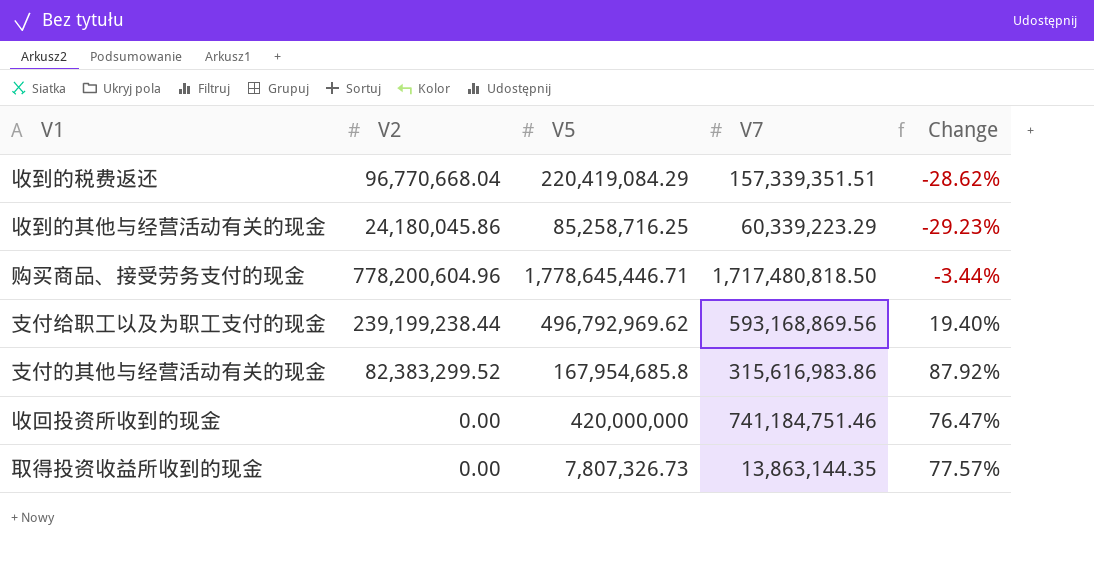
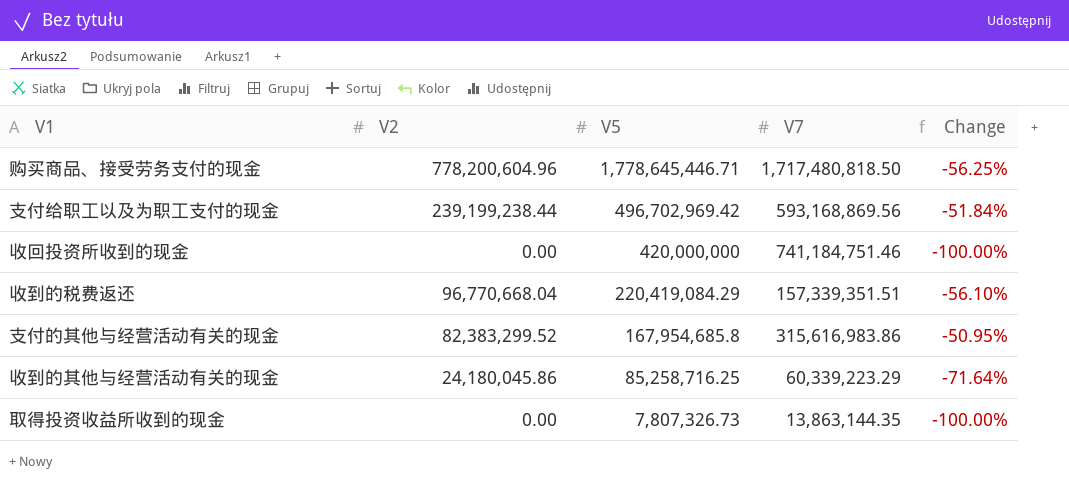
row order: none -> V5 descending
column Change | formula: ([V7] - [V5]) / [V5] -> ([V2] - [V5]) / [V5]
支付给职工以及为职工支付的现金 | V5: 496,792,969.62 -> 496,702,969.42

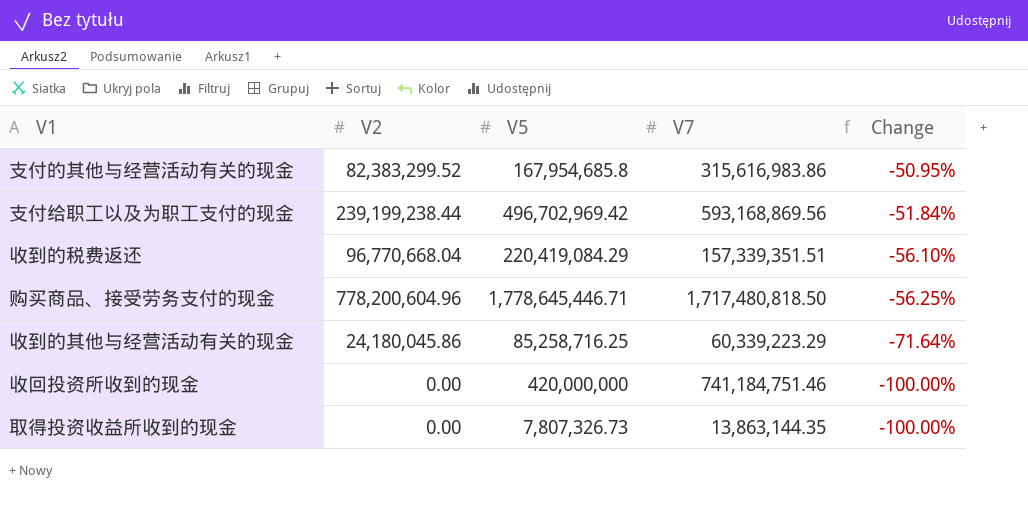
row order: V5 descending -> Change descending

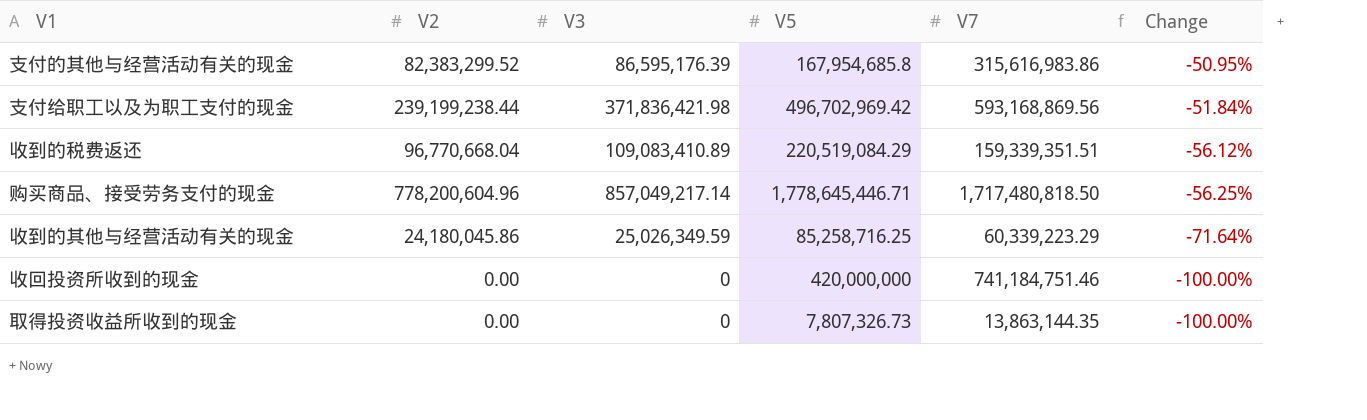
column V3 | position: none -> 3
收到的税费返还 | V5: 220,419,084.29 -> 220,519,084.29
收到的税费返还 | V7: 157,339,351.51 -> 159,339,351.51
收到的税费返还 | Change: -56.10% -> -56.12%

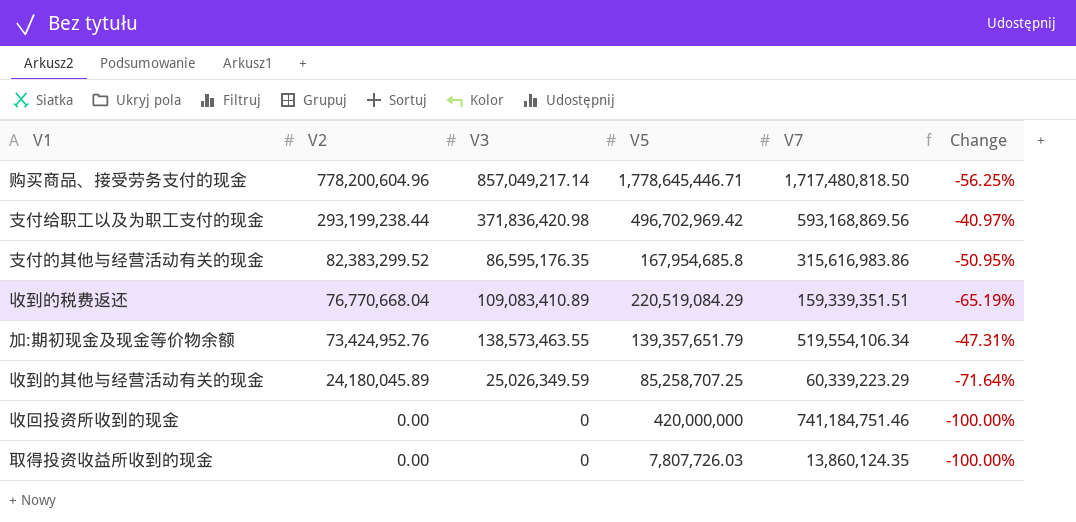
row order: Change descending -> V2 descending
支付给职工以及为职工支付的现金 | V2: 239,199,238.44 -> 293,199,238.44
支付给职工以及为职工支付的现金 | V3: 371,836,421.98 -> 371,836,420.98
支付给职工以及为职工支付的现金 | Change: -51.84% -> -40.97%
支付的其他与经营活动有关的现金 | V3: 86,595,176.39 -> 86,595,176.35
收到的税费返还 | V2: 96,770,668.04 -> 76,770,668.04
收到的税费返还 | Change: -56.12% -> -65.19%
row 加:期初现金及现金等价物余额: none -> 73,424,952.76 | 138,573,463.55 | 139,357,651.79 | 519,554,106.34 | -47.31%
收到的其他与经营活动有关的现金 | V2: 24,180,045.86 -> 24,180,045.89
收到的其他与经营活动有关的现金 | V5: 85,258,716.25 -> 85,258,707.25
取得投资收益所收到的现金 | V5: 7,807,326.73 -> 7,807,726.03
取得投资收益所收到的现金 | V7: 13,863,144.35 -> 13,860,124.35

